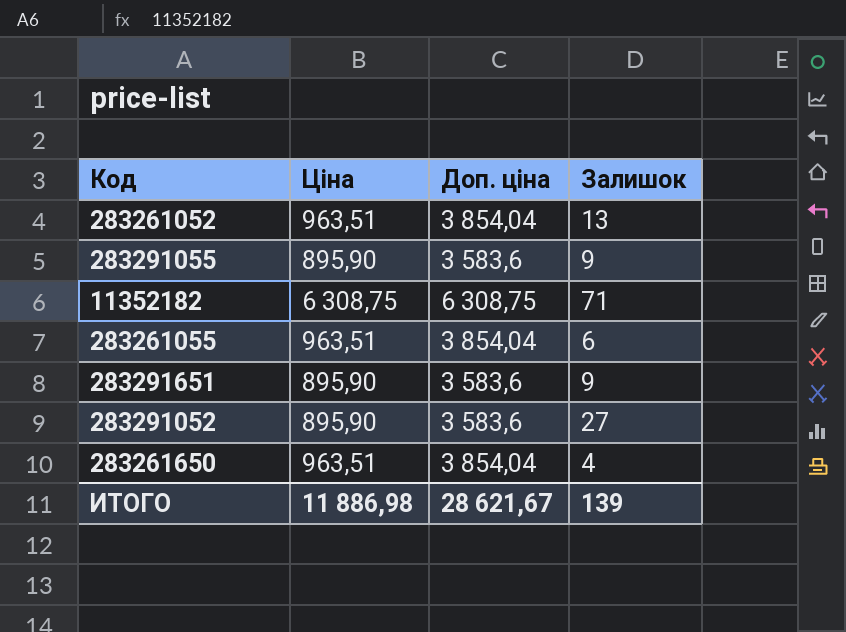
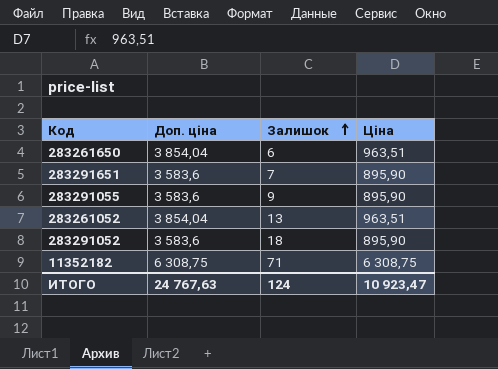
row order: none -> Залишок ascending
column Ціна | position: 2 -> 4
row 283261055: 963,51 | 3 854,04 | 6 -> none
283261650 | Залишок: 4 -> 6
283291651 | Залишок: 9 -> 7
283291052 | Залишок: 27 -> 18
ИТОГО | Доп. ціна: 28 621,67 -> 24 767,63
ИТОГО | Залишок: 139 -> 124
ИТОГО | Ціна: 11 886,98 -> 10 923,47

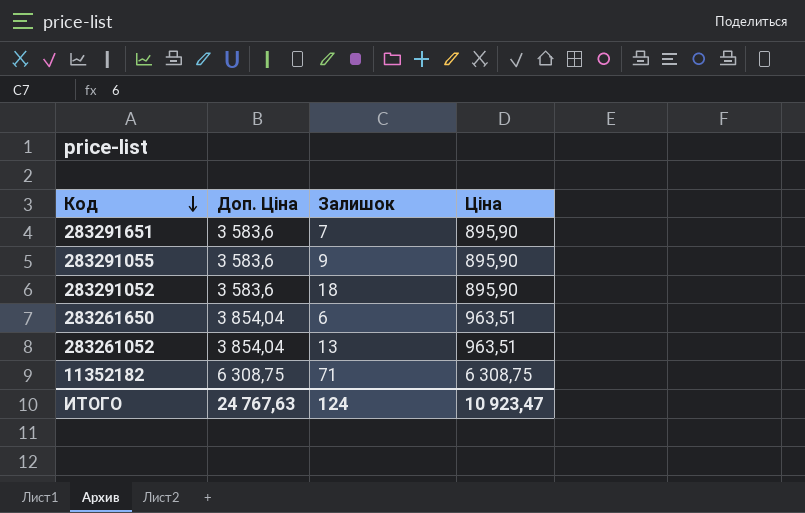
row order: Залишок ascending -> Код descending
column name: Доп. ціна -> Доп. Ціна

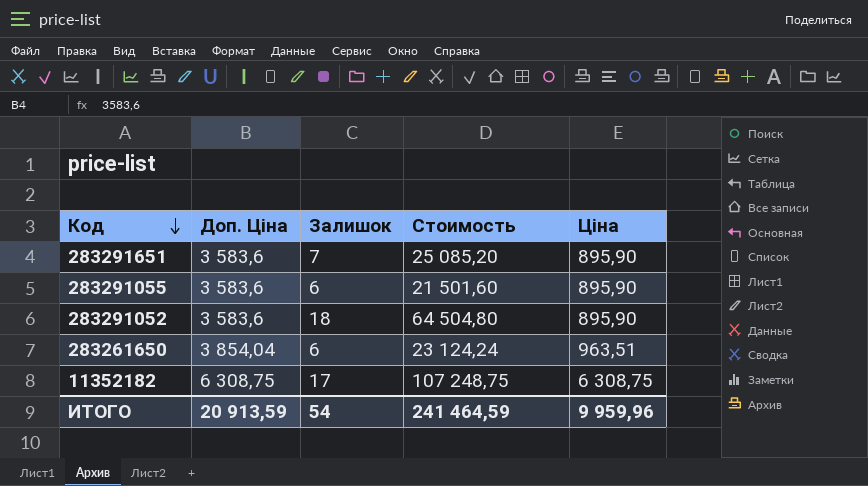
column Стоимость | formula: none -> [Доп. Ціна] * [Залишок]
row 283261052: 3 854,04 | 13 | 963,51 -> none
283291055 | Залишок: 9 -> 6
11352182 | Залишок: 71 -> 17
ИТОГО | Доп. Ціна: 24 767,63 -> 20 913,59
ИТОГО | Залишок: 124 -> 54
ИТОГО | Ціна: 10 923,47 -> 9 959,96

